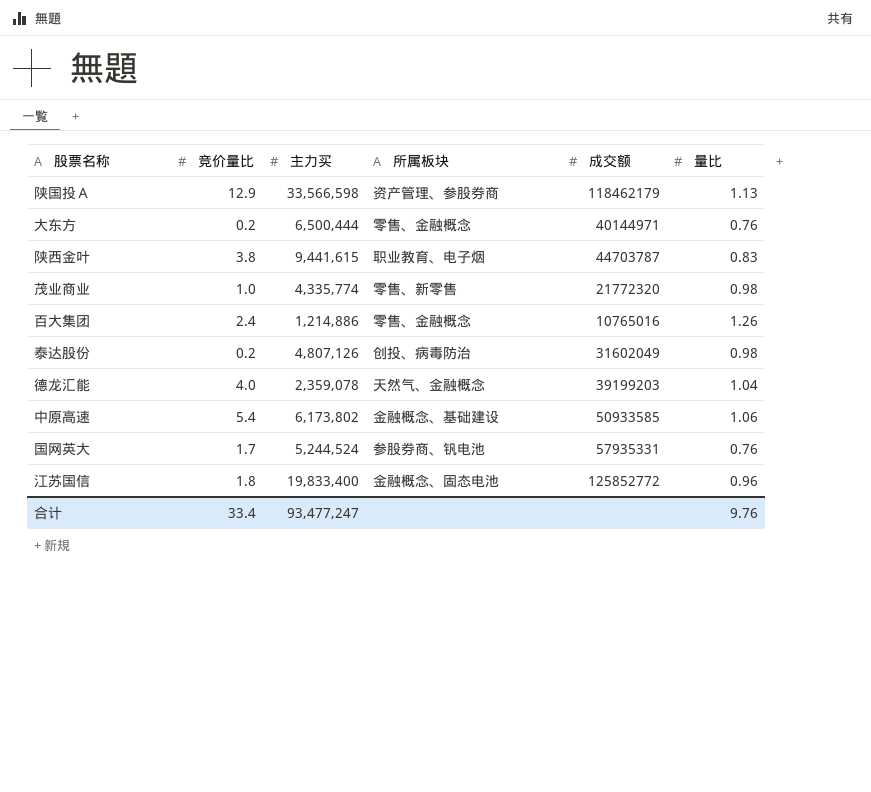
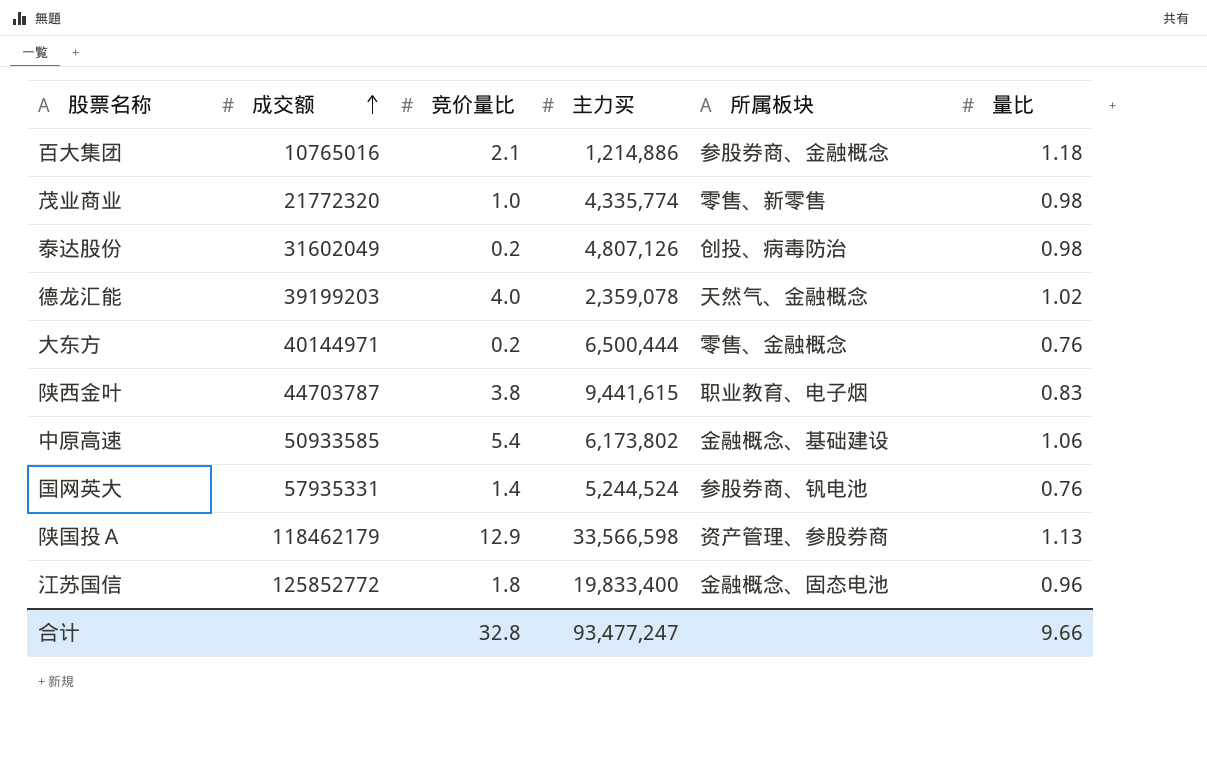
row order: none -> 成交额 ascending
column 成交额 | position: 5 -> 2
百大集团 | 竞价量比: 2.4 -> 2.1
百大集团 | 所属板块: 零售、金融概念 -> 参股券商、金融概念
百大集团 | 量比: 1.26 -> 1.18
德龙汇能 | 量比: 1.04 -> 1.02
国网英大 | 竞价量比: 1.7 -> 1.4
合计 | 竞价量比: 33.4 -> 32.8
合计 | 量比: 9.76 -> 9.66

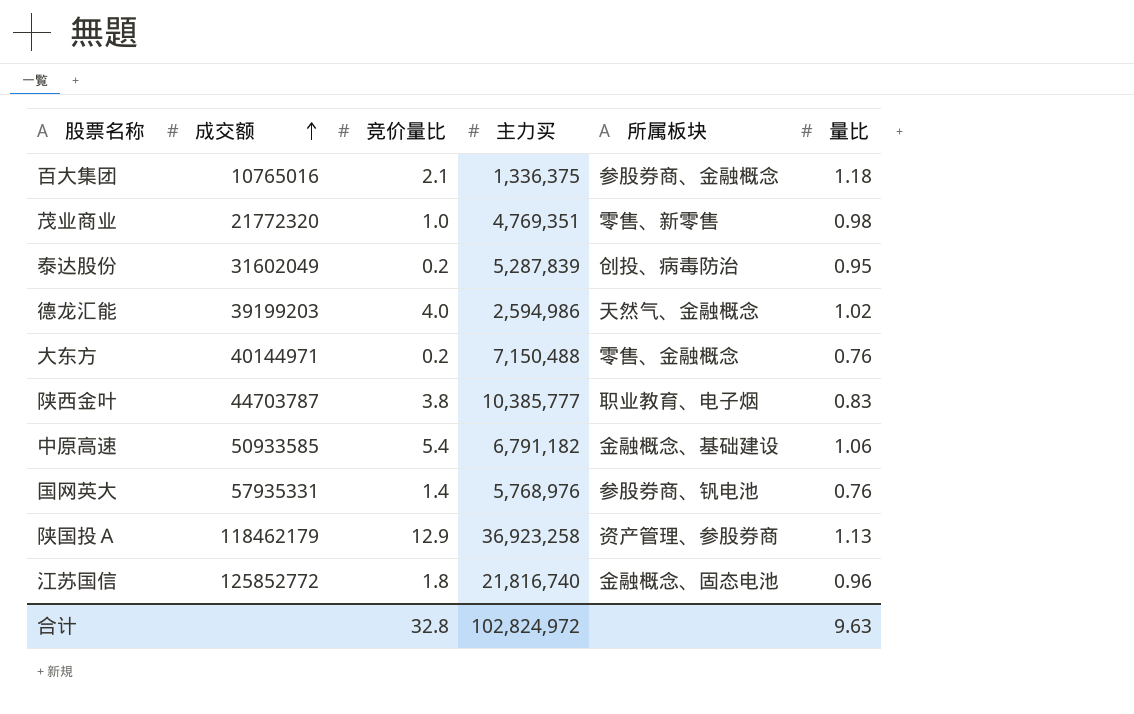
百大集团 | 主力买: 1,214,886 -> 1,336,375
茂业商业 | 主力买: 4,335,774 -> 4,769,351
泰达股份 | 主力买: 4,807,126 -> 5,287,839
泰达股份 | 量比: 0.98 -> 0.95
德龙汇能 | 主力买: 2,359,078 -> 2,594,986
大东方 | 主力买: 6,500,444 -> 7,150,488
陕西金叶 | 主力买: 9,441,615 -> 10,385,777
中原高速 | 主力买: 6,173,802 -> 6,791,182
国网英大 | 主力买: 5,244,524 -> 5,768,976
陕国投Ａ | 主力买: 33,566,598 -> 36,923,258
江苏国信 | 主力买: 19,833,400 -> 21,816,740
合计 | 主力买: 93,477,247 -> 102,824,972
合计 | 量比: 9.66 -> 9.63

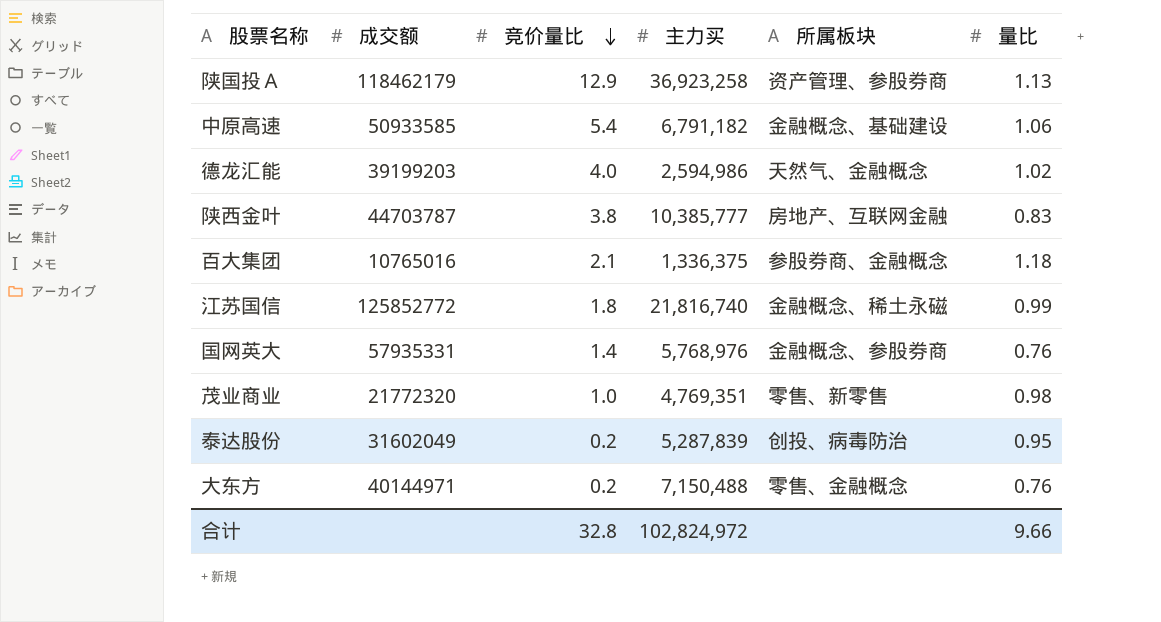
row order: 成交额 ascending -> 竞价量比 descending
陕西金叶 | 所属板块: 职业教育、电子烟 -> 房地产、互联网金融
江苏国信 | 所属板块: 金融概念、固态电池 -> 金融概念、稀土永磁
江苏国信 | 量比: 0.96 -> 0.99
国网英大 | 所属板块: 参股券商、钒电池 -> 金融概念、参股券商
合计 | 量比: 9.63 -> 9.66

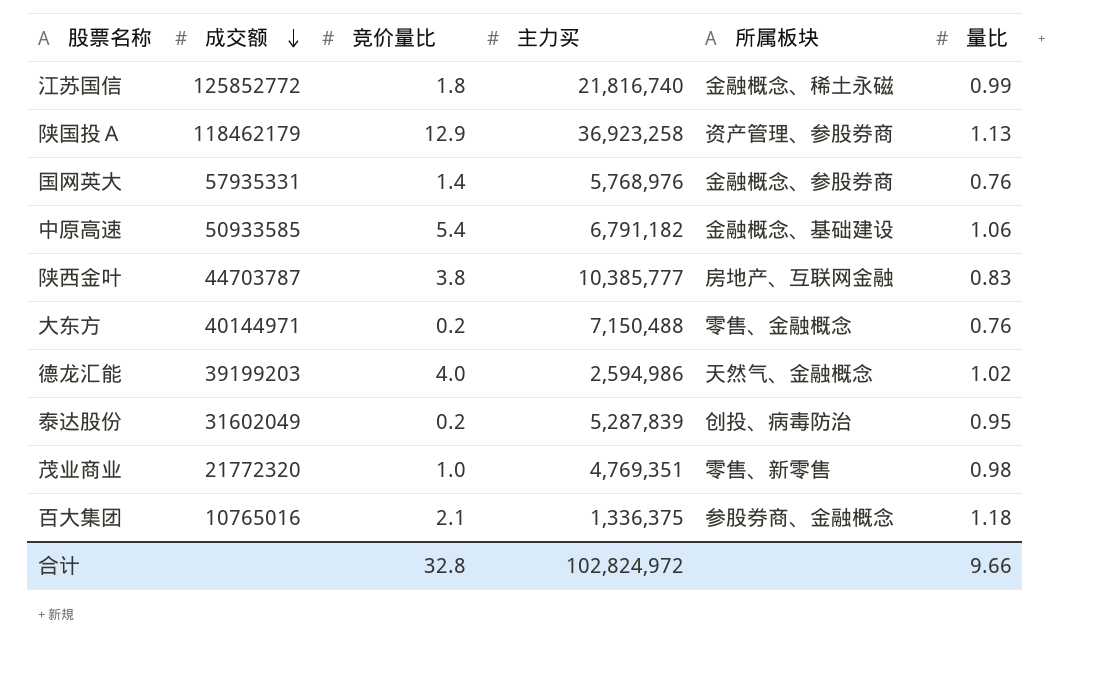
row order: 竞价量比 descending -> 成交额 descending

